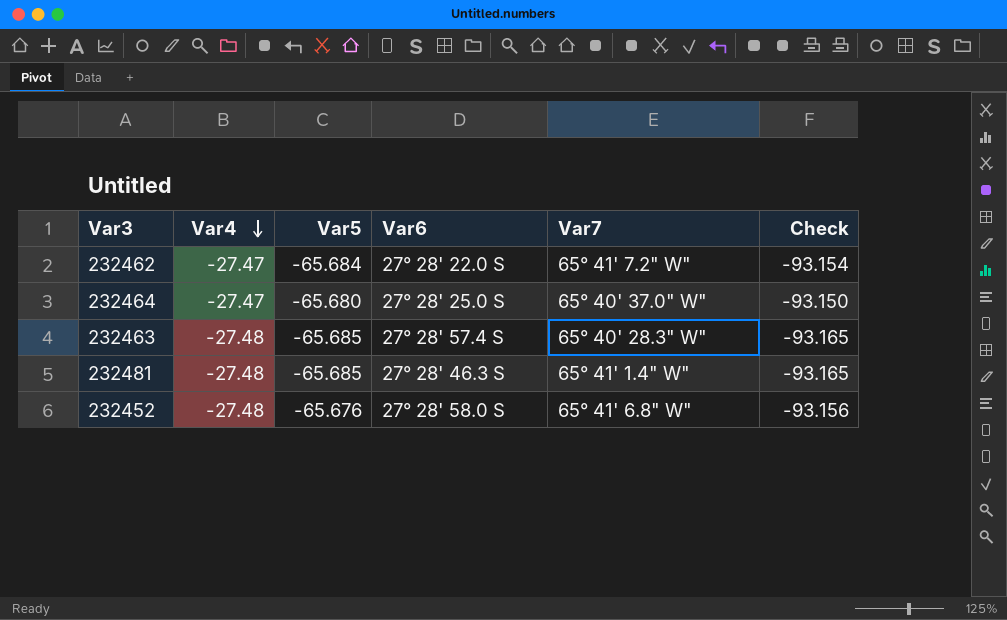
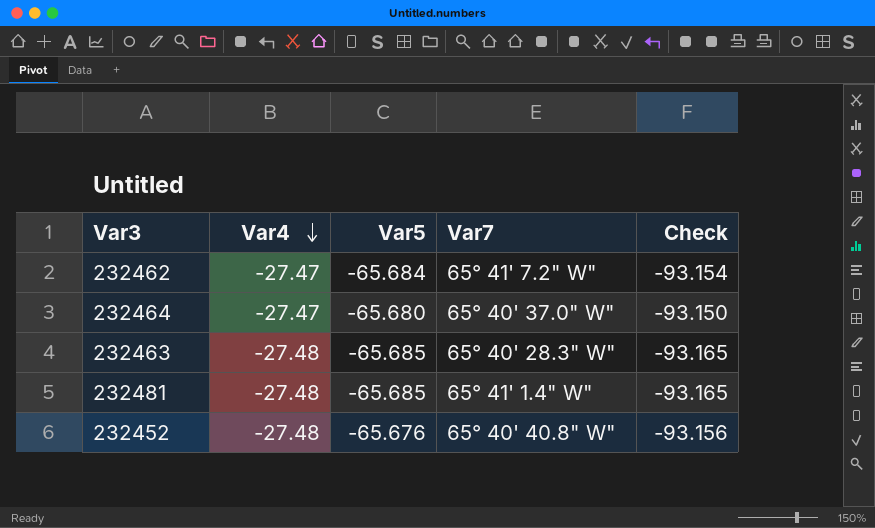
column Var6 | position: 4 -> none
232452 | Var7: 65° 41' 6.8" W" -> 65° 40' 40.8" W"

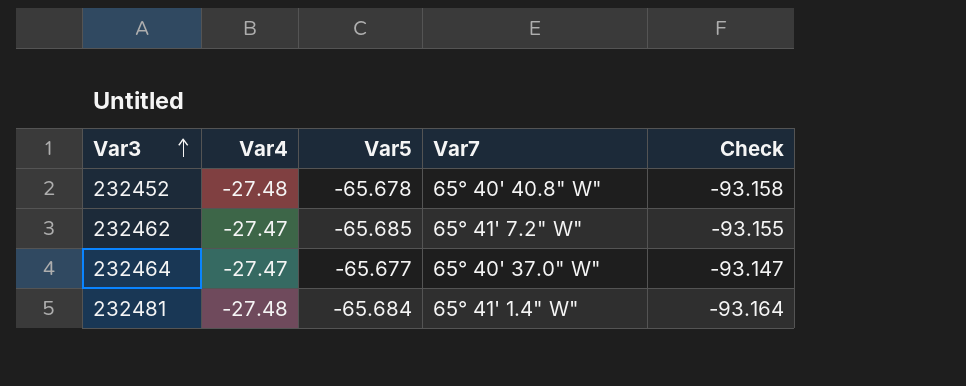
row order: Var4 descending -> Var3 ascending
row 232463: -27.48 | -65.685 | 65° 40' 28.3" W" | -93.165 -> none
232452 | Var5: -65.676 -> -65.678
232452 | Check: -93.156 -> -93.158
232462 | Var5: -65.684 -> -65.685
232462 | Check: -93.154 -> -93.155
232464 | Var5: -65.680 -> -65.677
232464 | Check: -93.150 -> -93.147
232481 | Var5: -65.685 -> -65.684
232481 | Check: -93.165 -> -93.164

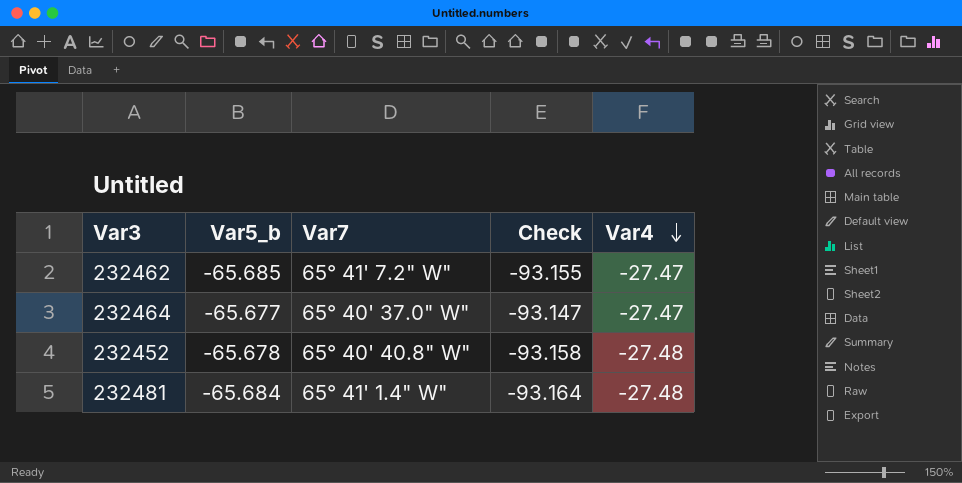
row order: Var3 ascending -> Var4 descending
column name: Var5 -> Var5_b
column Var4 | position: 2 -> 5

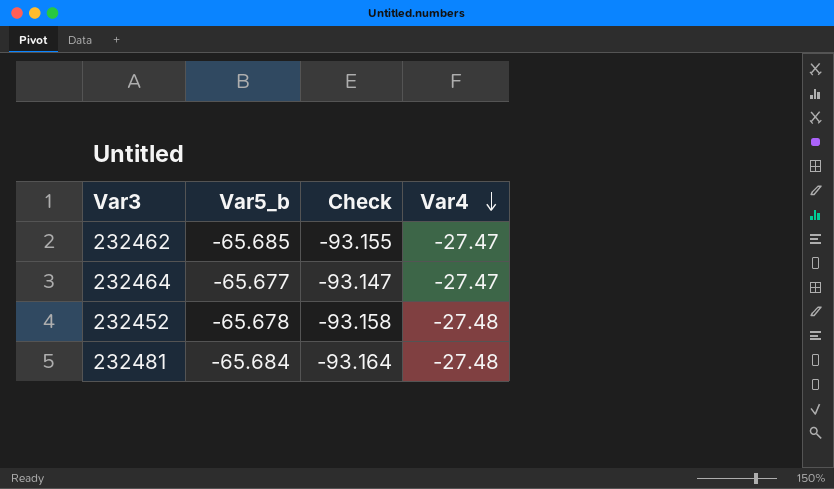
column Var7 | position: 3 -> none

